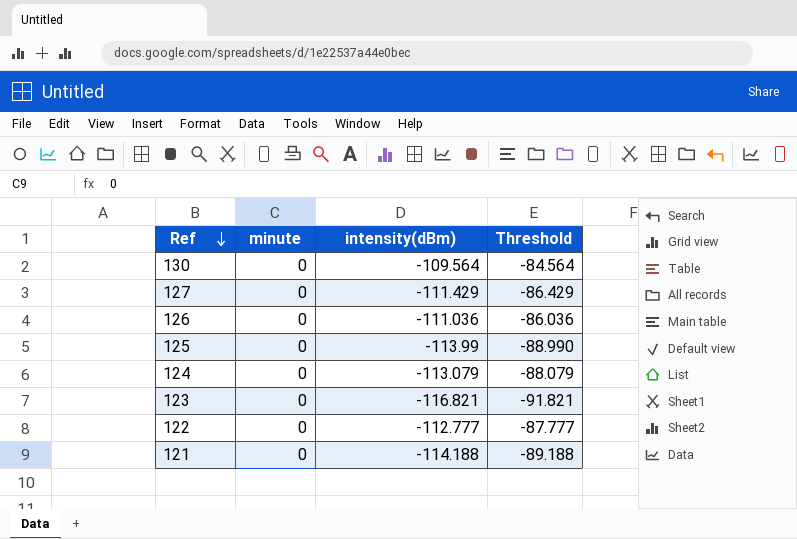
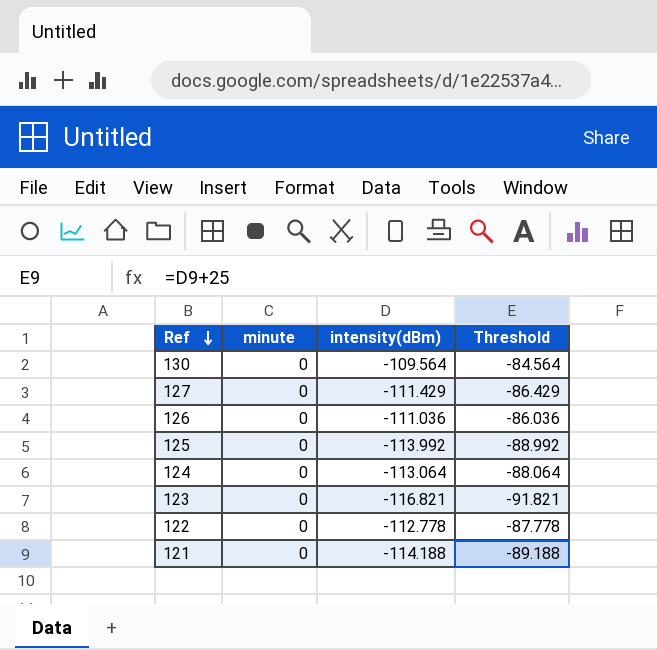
125 | intensity(dBm): -113.99 -> -113.992
125 | Threshold: -88.990 -> -88.992
124 | intensity(dBm): -113.079 -> -113.064
124 | Threshold: -88.079 -> -88.064
122 | intensity(dBm): -112.777 -> -112.778
122 | Threshold: -87.777 -> -87.778

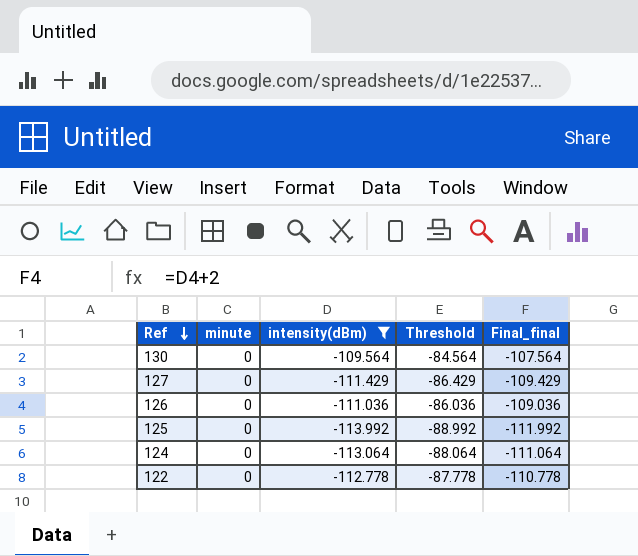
filter: none -> intensity(dBm) >= -113.992
column Final_final | formula: none -> [intensity(dBm)] + 2

